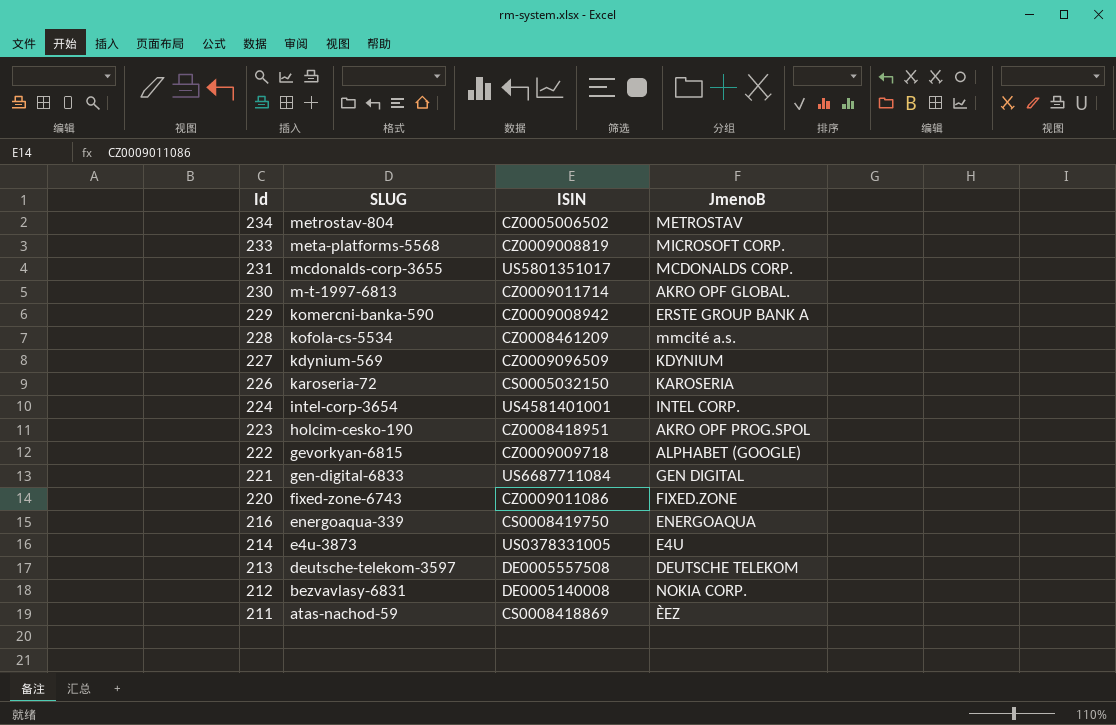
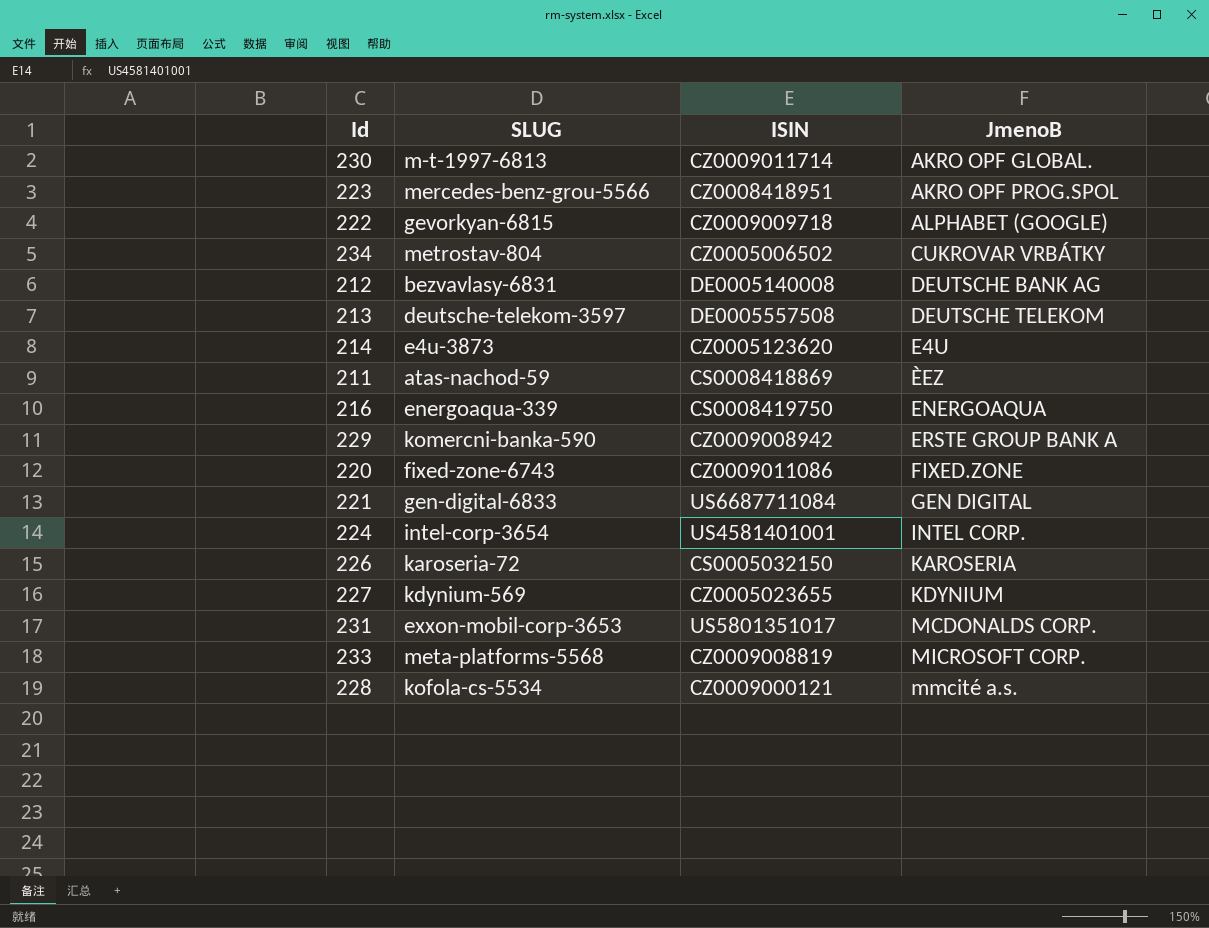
row order: Id descending -> JmenoB ascending
223 | SLUG: holcim-cesko-190 -> mercedes-benz-grou-5566
234 | JmenoB: METROSTAV -> CUKROVAR VRBÁTKY
212 | JmenoB: NOKIA CORP. -> DEUTSCHE BANK AG
214 | ISIN: US0378331005 -> CZ0005123620
227 | ISIN: CZ0009096509 -> CZ0005023655
231 | SLUG: mcdonalds-corp-3655 -> exxon-mobil-corp-3653
228 | ISIN: CZ0008461209 -> CZ0009000121

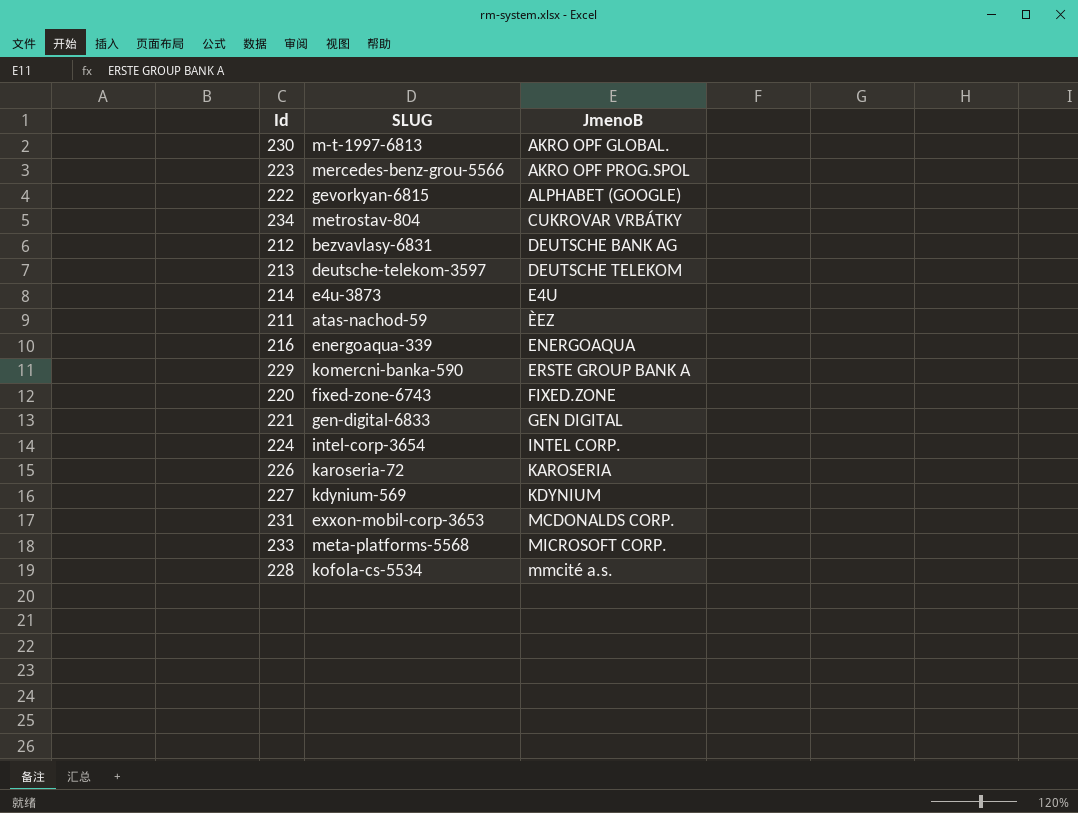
column ISIN | position: 3 -> none

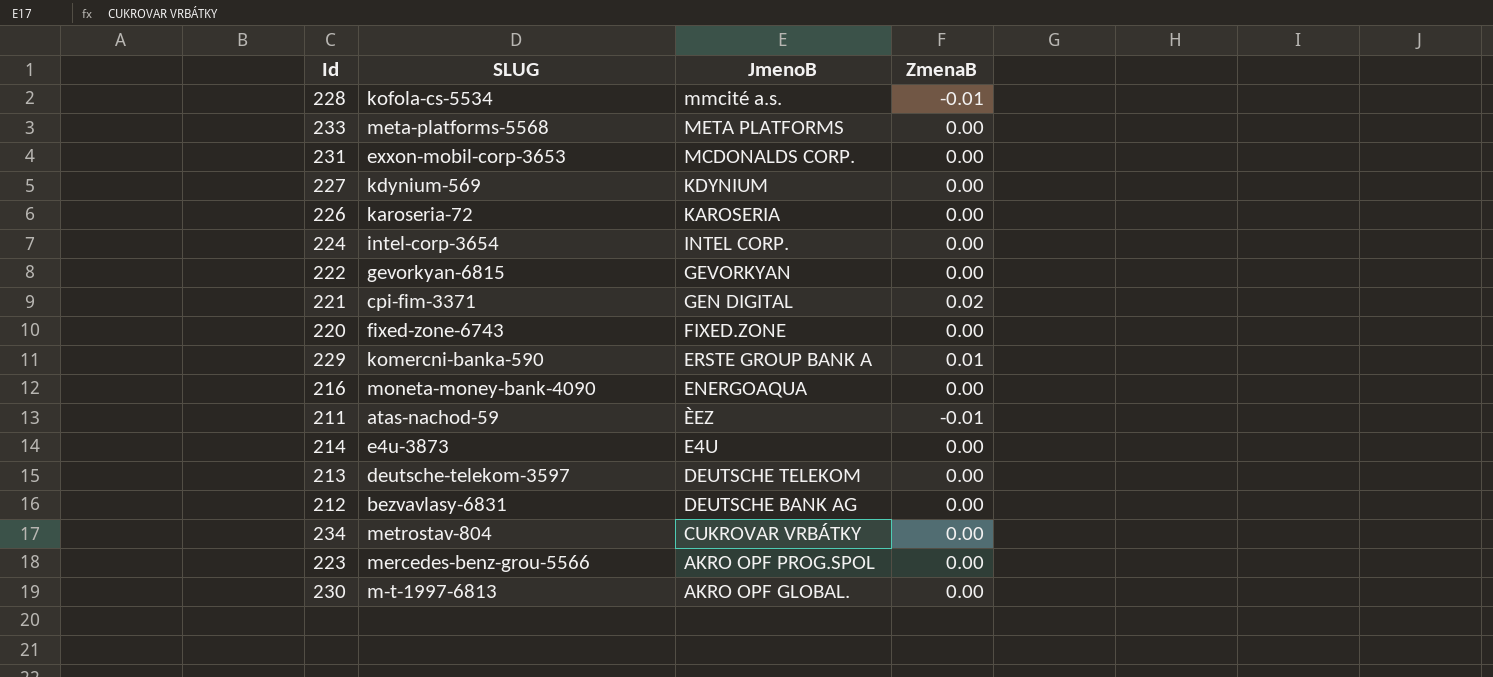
row order: JmenoB ascending -> JmenoB descending
column ZmenaB | position: none -> 4
233 | JmenoB: MICROSOFT CORP. -> META PLATFORMS
222 | JmenoB: ALPHABET (GOOGLE) -> GEVORKYAN
221 | SLUG: gen-digital-6833 -> cpi-fim-3371
216 | SLUG: energoaqua-339 -> moneta-money-bank-4090

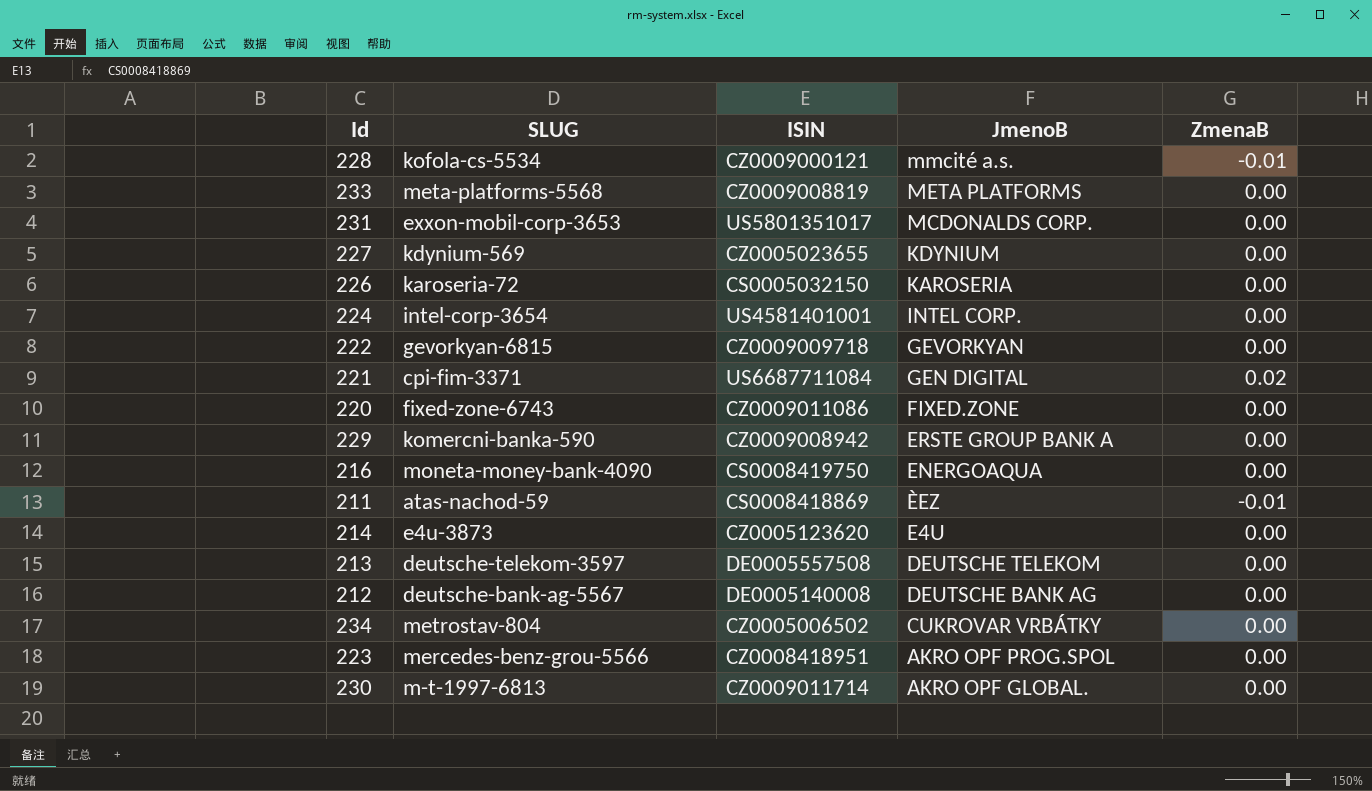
column ISIN | position: none -> 3
229 | ZmenaB: 0.01 -> 0.00
212 | SLUG: bezvavlasy-6831 -> deutsche-bank-ag-5567

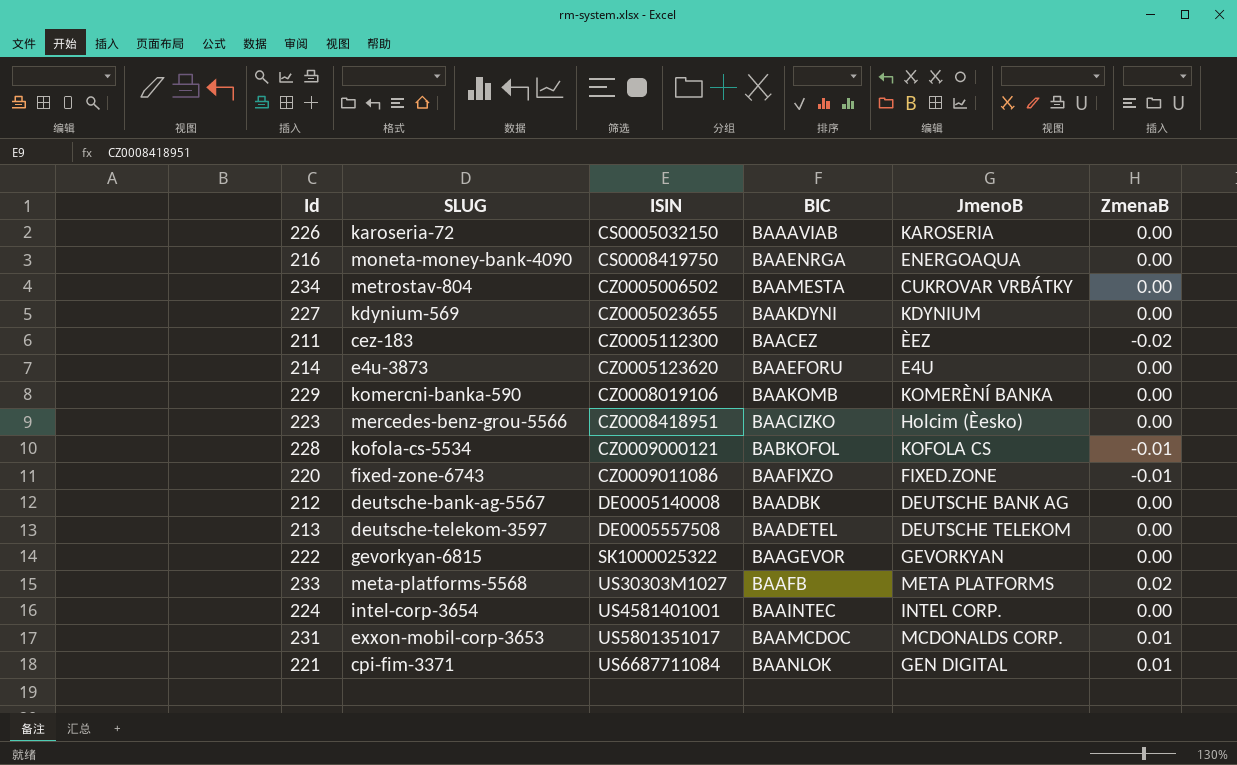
row order: JmenoB descending -> ISIN ascending
column BIC | position: none -> 4
row 230: m-t-1997-6813 | CZ0009011714 | AKRO OPF GLOBAL. | 0.00 -> none
211 | SLUG: atas-nachod-59 -> cez-183
211 | ISIN: CS0008418869 -> CZ0005112300
211 | ZmenaB: -0.01 -> -0.02
229 | ISIN: CZ0009008942 -> CZ0008019106
229 | JmenoB: ERSTE GROUP BANK A -> KOMERÈNÍ BANKA
223 | JmenoB: AKRO OPF PROG.SPOL -> Holcim (Èesko)
228 | JmenoB: mmcité a.s. -> KOFOLA CS
220 | ZmenaB: 0.00 -> -0.01
222 | ISIN: CZ0009009718 -> SK1000025322
233 | ISIN: CZ0009008819 -> US30303M1027
233 | ZmenaB: 0.00 -> 0.02
231 | ZmenaB: 0.00 -> 0.01
221 | ZmenaB: 0.02 -> 0.01

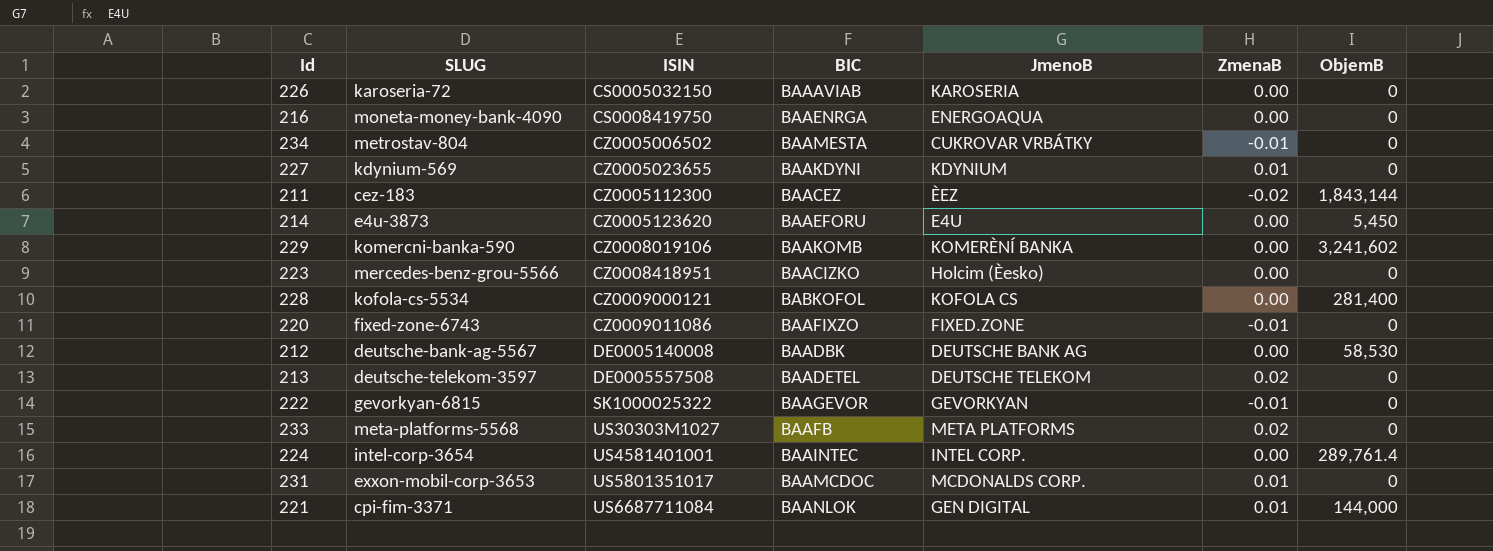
column ObjemB | position: none -> 7
234 | ZmenaB: 0.00 -> -0.01
227 | ZmenaB: 0.00 -> 0.01
228 | ZmenaB: -0.01 -> 0.00
213 | ZmenaB: 0.00 -> 0.02
222 | ZmenaB: 0.00 -> -0.01

